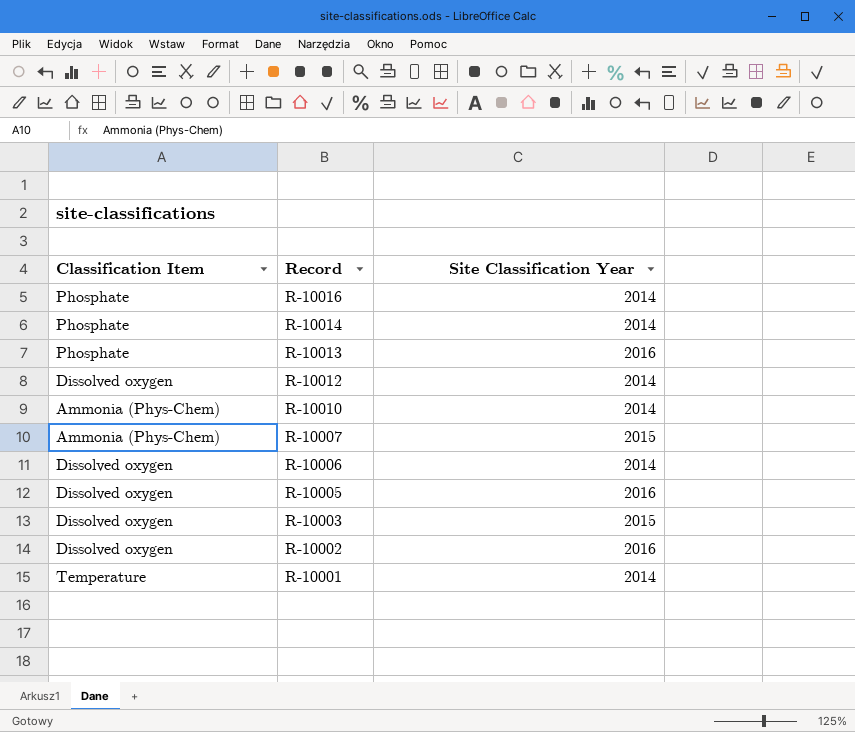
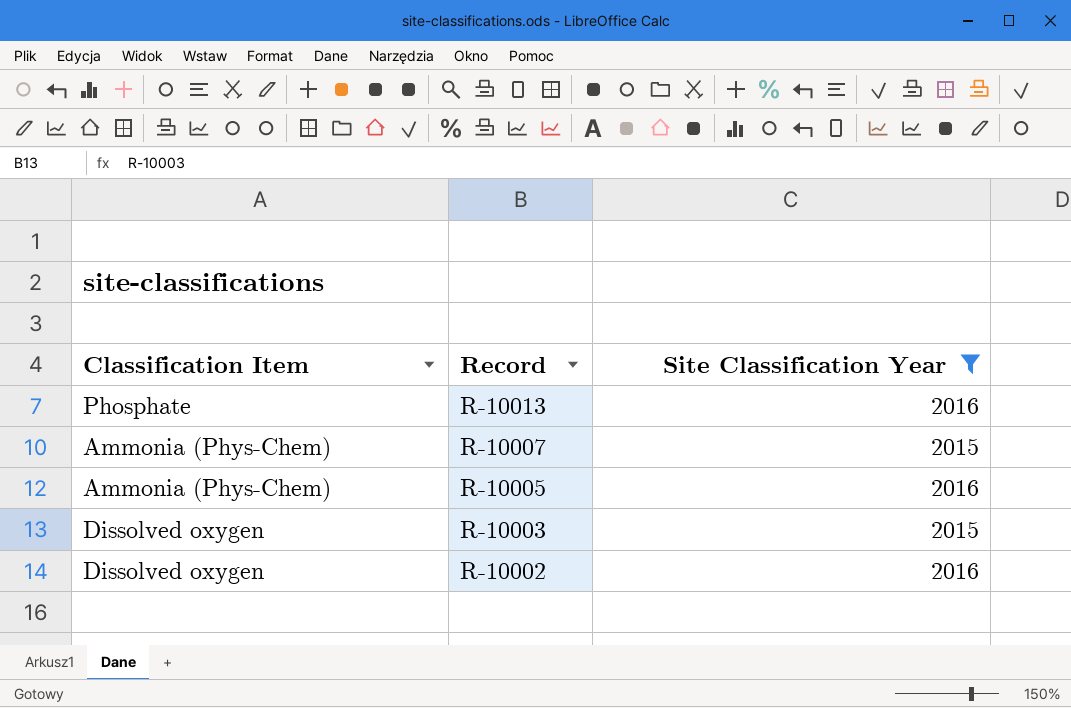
filter: none -> Site Classification Year != 2014
R-10005 | Classification Item: Dissolved oxygen -> Ammonia (Phys-Chem)

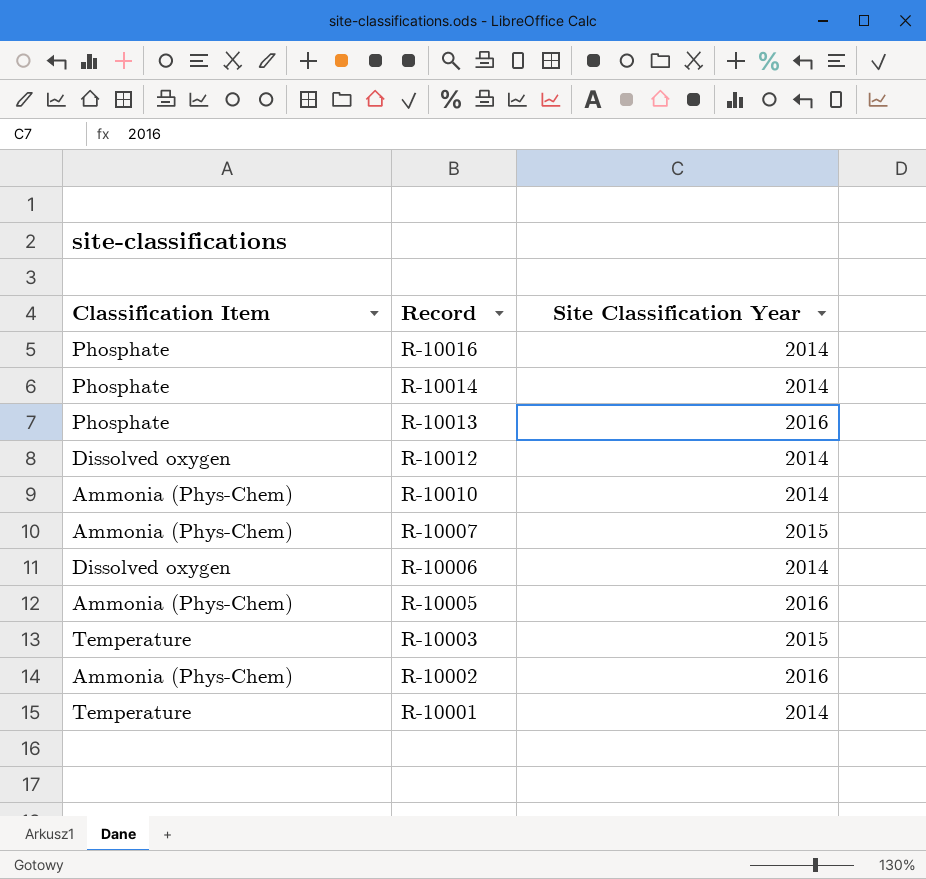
filter: Site Classification Year != 2014 -> none
R-10003 | Classification Item: Dissolved oxygen -> Temperature
R-10002 | Classification Item: Dissolved oxygen -> Ammonia (Phys-Chem)

